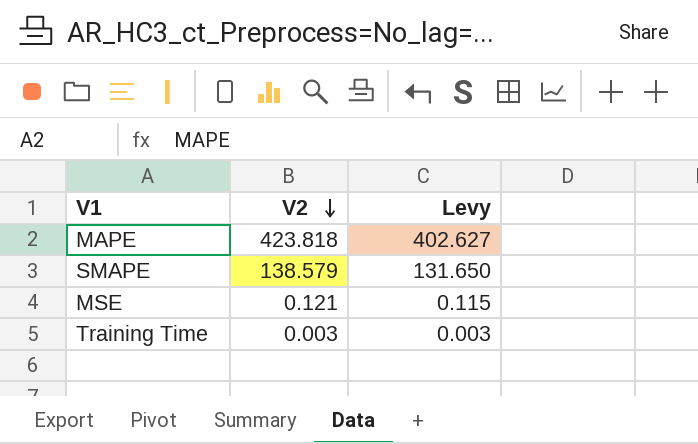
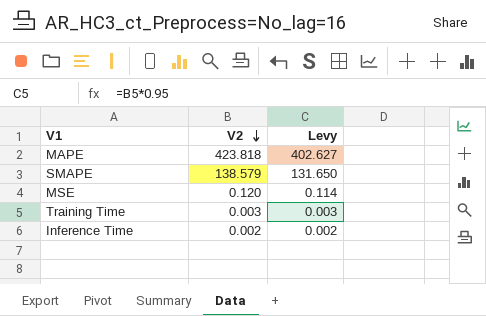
MSE | V2: 0.121 -> 0.120
MSE | Levy: 0.115 -> 0.114
row Inference Time: none -> 0.002 | 0.002

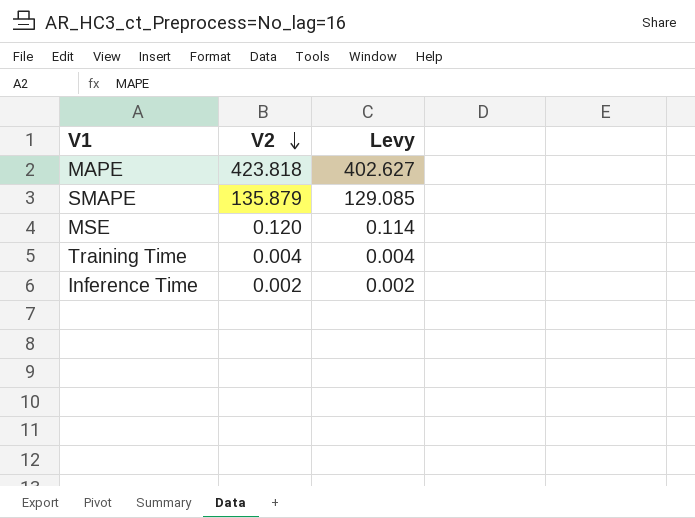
SMAPE | V2: 138.579 -> 135.879
SMAPE | Levy: 131.650 -> 129.085
Training Time | V2: 0.003 -> 0.004
Training Time | Levy: 0.003 -> 0.004

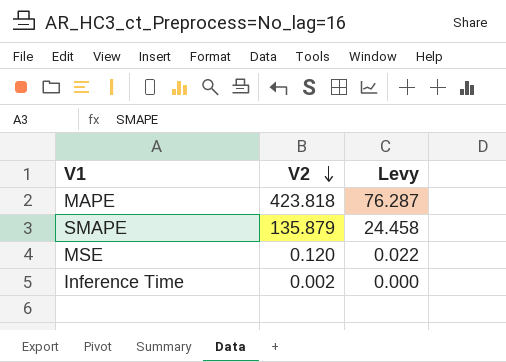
column Levy | formula: [V2] * 0.95 -> [V2] * 0.18
row Training Time: 0.004 | 0.004 -> none

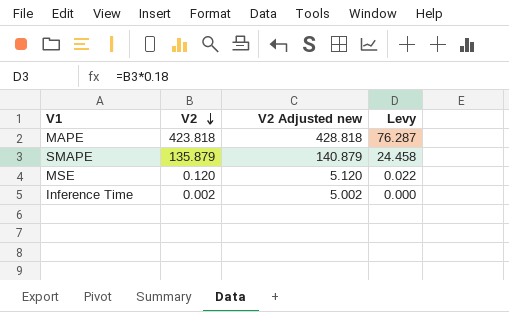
column V2 Adjusted new | formula: none -> [V2] + 5

